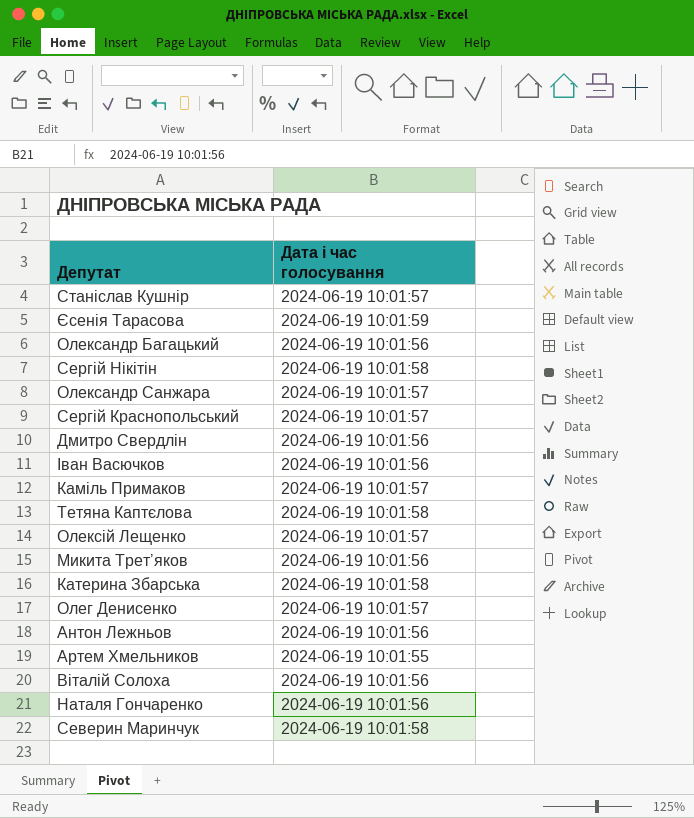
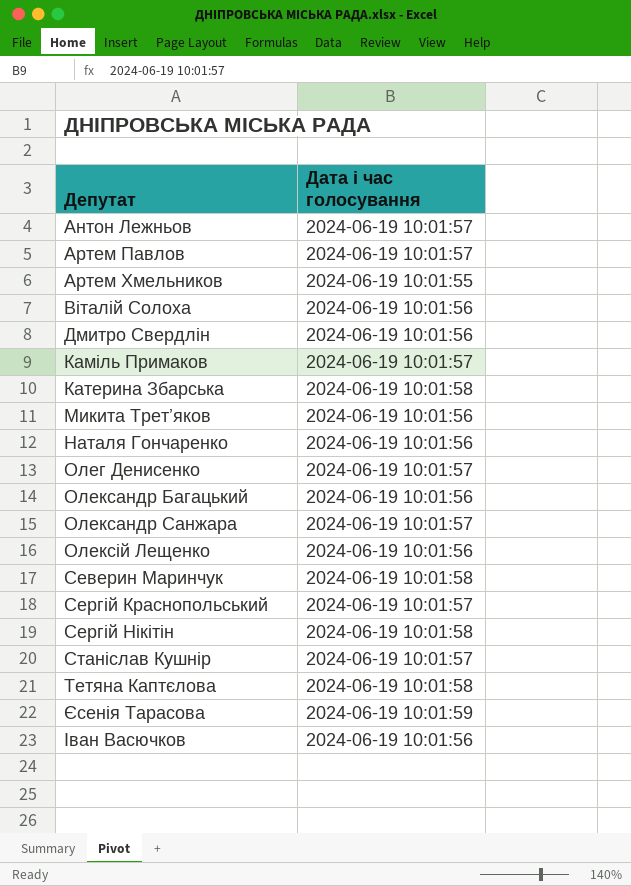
row order: none -> Депутат ascending
Антон Лежньов | Дата і час голосування: 2024-06-19 10:01:56 -> 2024-06-19 10:01:57
row Артем Павлов: none -> 2024-06-19 10:01:57
Олексій Лещенко | Дата і час голосування: 2024-06-19 10:01:57 -> 2024-06-19 10:01:56

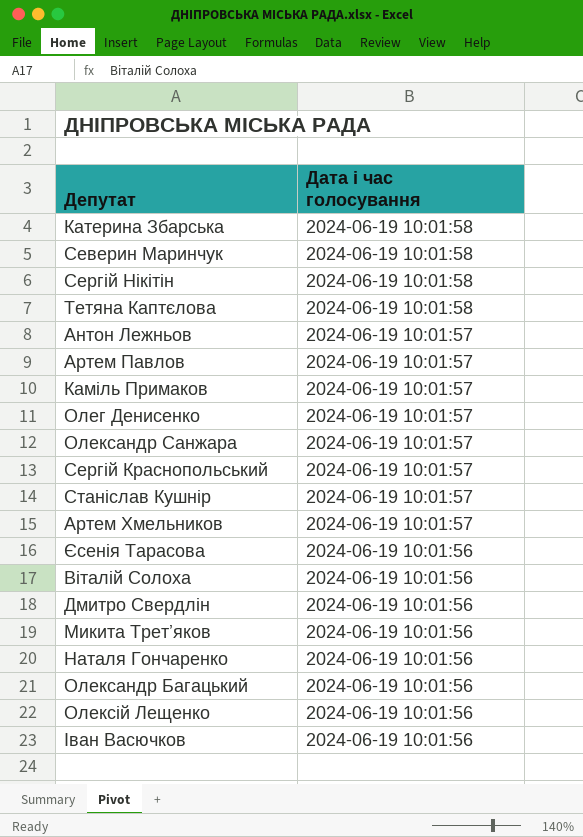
row order: Депутат ascending -> Дата і час голосування descending
Артем Хмельников | Дата і час голосування: 2024-06-19 10:01:55 -> 2024-06-19 10:01:57
Єсенія Тарасова | Дата і час голосування: 2024-06-19 10:01:59 -> 2024-06-19 10:01:56

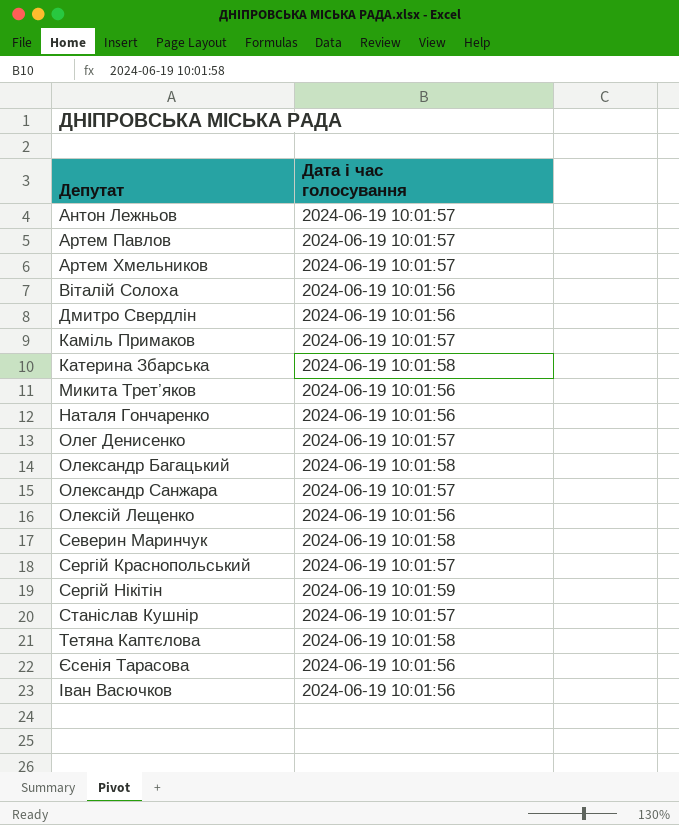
row order: Дата і час голосування descending -> Депутат ascending
Олександр Багацький | Дата і час голосування: 2024-06-19 10:01:56 -> 2024-06-19 10:01:58
Сергій Нікітін | Дата і час голосування: 2024-06-19 10:01:58 -> 2024-06-19 10:01:59

